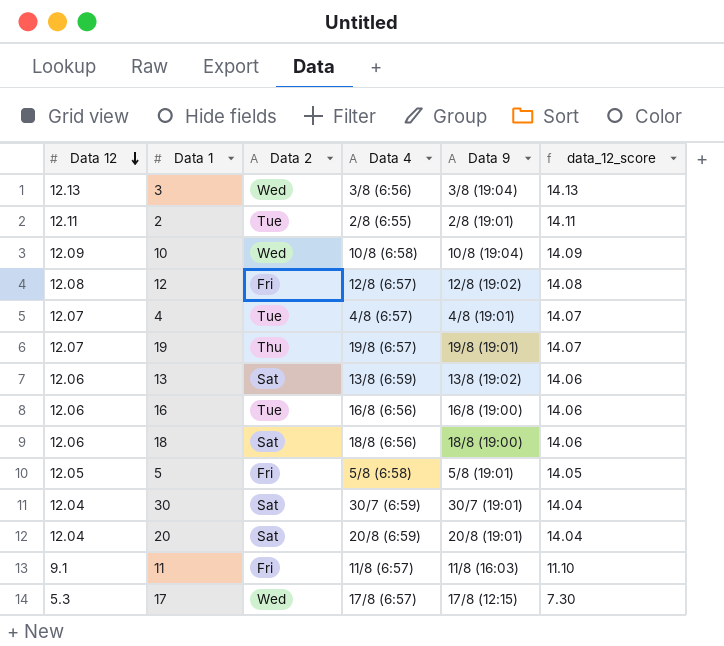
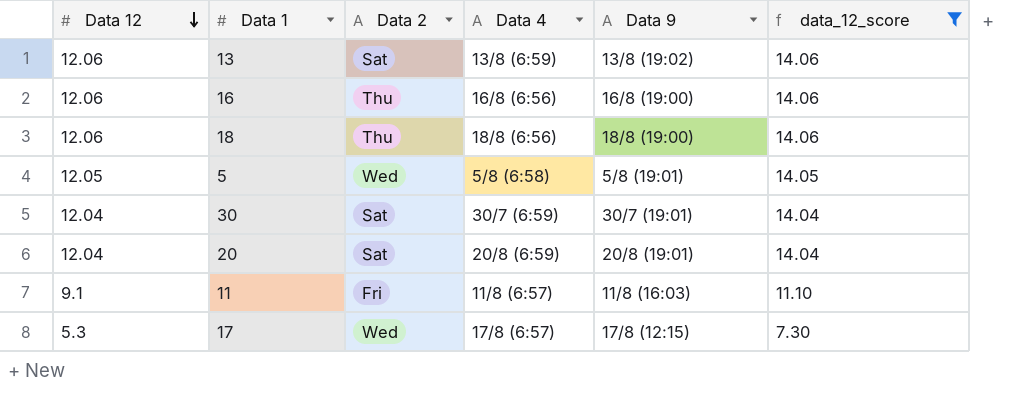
filter: none -> data_12_score <= 14.06
16 | Data 2: Tue -> Thu
18 | Data 2: Sat -> Thu
5 | Data 2: Fri -> Wed

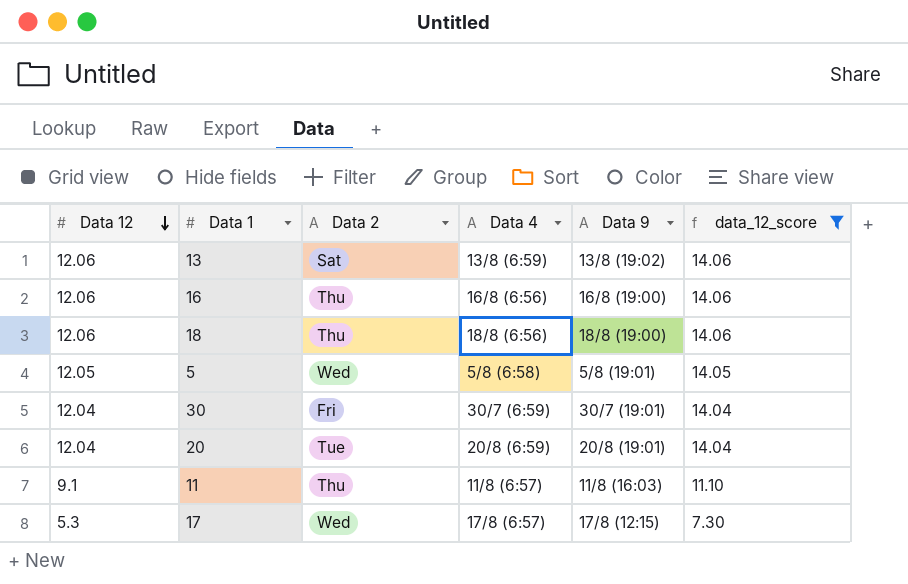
30 | Data 2: Sat -> Fri
20 | Data 2: Sat -> Tue
11 | Data 2: Fri -> Thu

